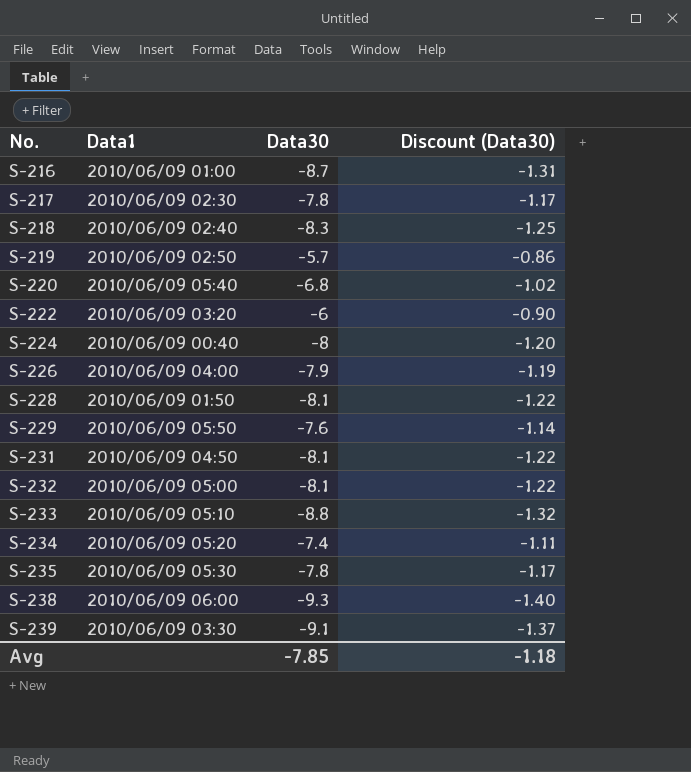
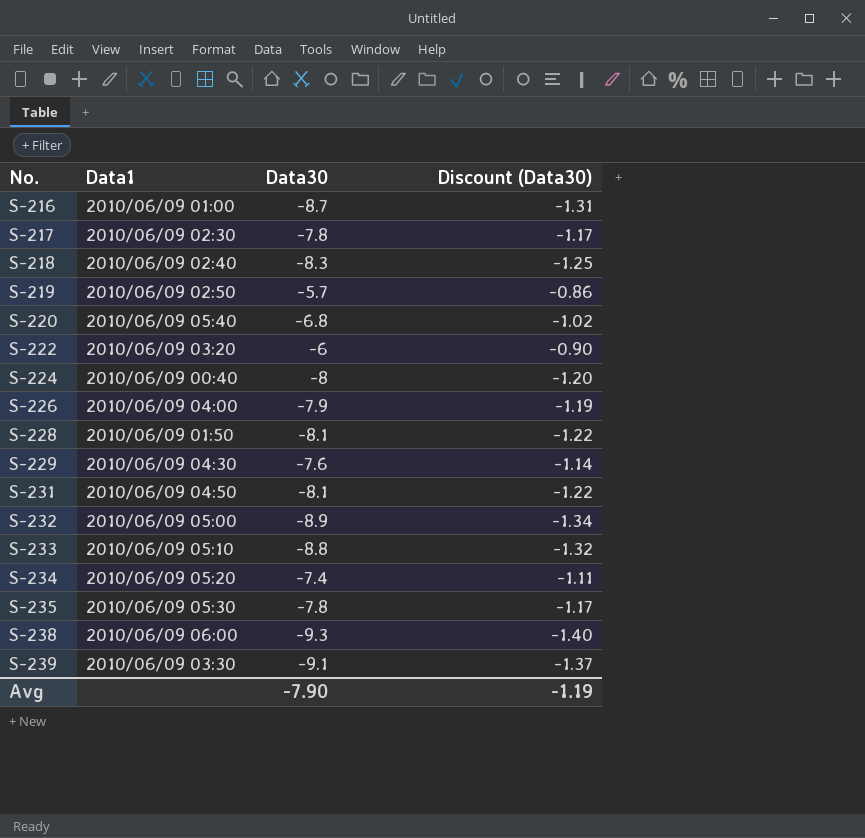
S-229 | Data1: 2010/06/09 05:50 -> 2010/06/09 04:30
S-232 | Data30: -8.1 -> -8.9
S-232 | Discount (Data30): -1.22 -> -1.34
Avg | Data30: -7.85 -> -7.90
Avg | Discount (Data30): -1.18 -> -1.19

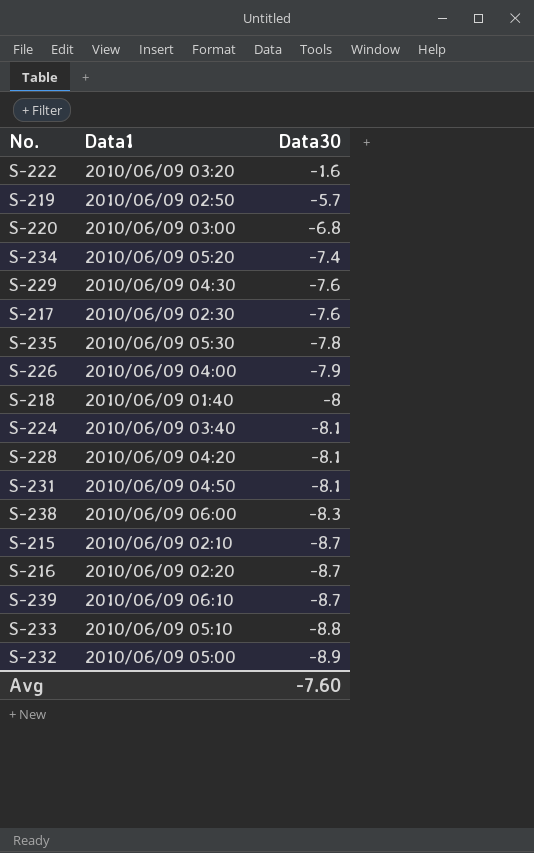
row order: No. ascending -> Data30 descending
column Discount (Data30) | formula: [Data30] * 0.15 -> none
S-222 | Data30: -6 -> -1.6
S-220 | Data1: 2010/06/09 05:40 -> 2010/06/09 03:00
S-217 | Data30: -7.8 -> -7.6
S-218 | Data1: 2010/06/09 02:40 -> 2010/06/09 01:40
S-218 | Data30: -8.3 -> -8
S-224 | Data1: 2010/06/09 00:40 -> 2010/06/09 03:40
S-224 | Data30: -8 -> -8.1
S-228 | Data1: 2010/06/09 01:50 -> 2010/06/09 04:20
S-238 | Data30: -9.3 -> -8.3
row S-215: none -> 2010/06/09 02:10 | -8.7
S-216 | Data1: 2010/06/09 01:00 -> 2010/06/09 02:20
S-239 | Data1: 2010/06/09 03:30 -> 2010/06/09 06:10
S-239 | Data30: -9.1 -> -8.7
Avg | Data30: -7.90 -> -7.60

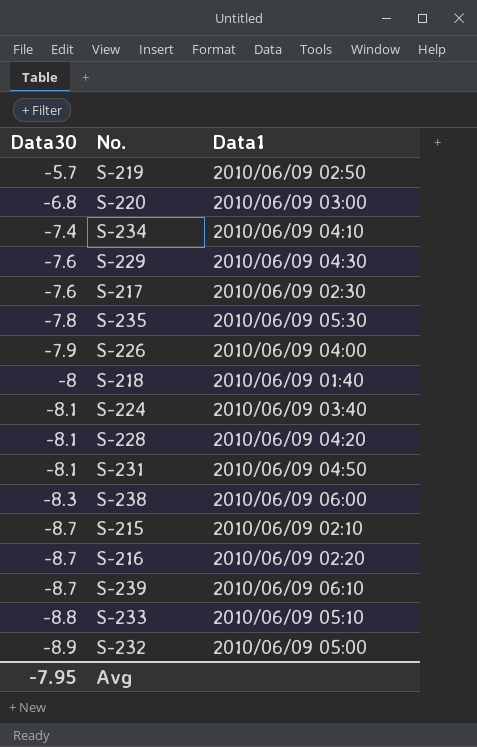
column Data30 | position: 3 -> 1
row S-222: 2010/06/09 03:20 | -1.6 -> none
S-234 | Data1: 2010/06/09 05:20 -> 2010/06/09 04:10
Avg | Data30: -7.60 -> -7.95

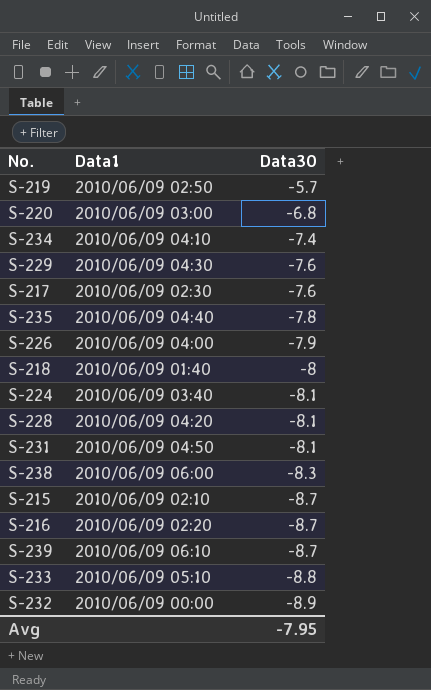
column Data30 | position: 1 -> 3
S-235 | Data1: 2010/06/09 05:30 -> 2010/06/09 04:40
S-232 | Data1: 2010/06/09 05:00 -> 2010/06/09 00:00

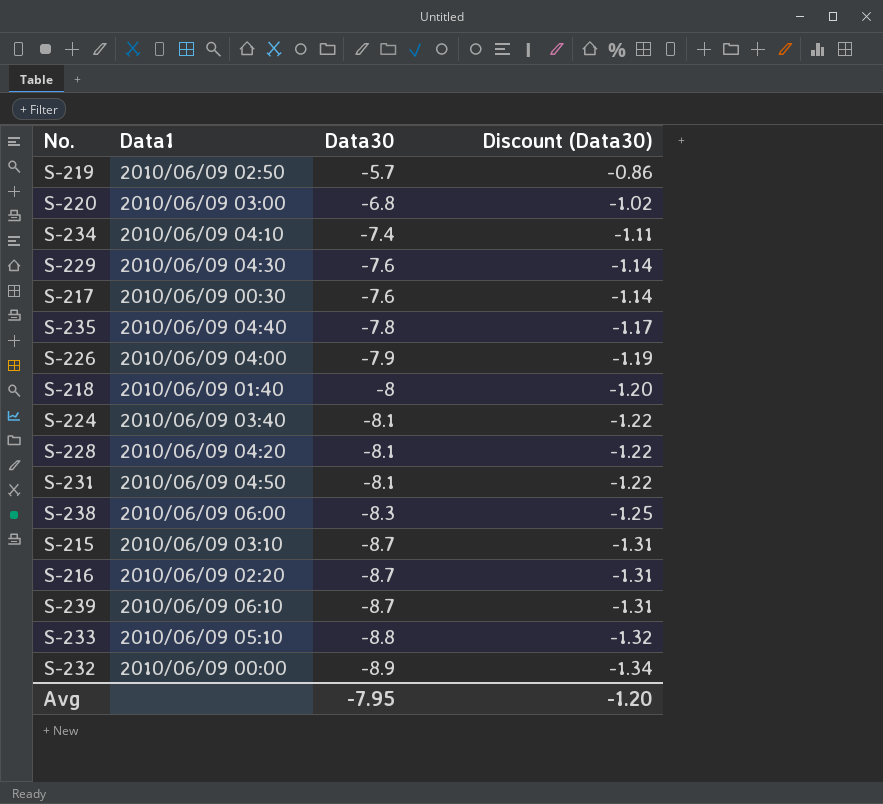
column Discount (Data30) | formula: none -> [Data30] * 0.15
S-217 | Data1: 2010/06/09 02:30 -> 2010/06/09 00:30
S-215 | Data1: 2010/06/09 02:10 -> 2010/06/09 03:10

